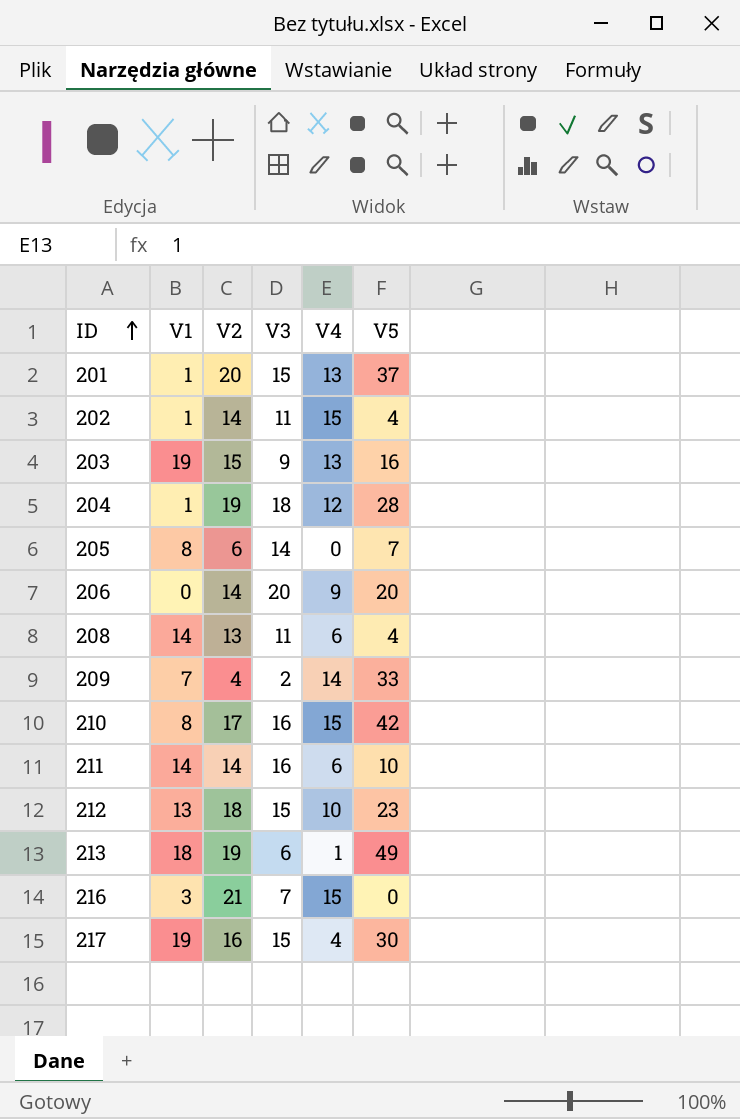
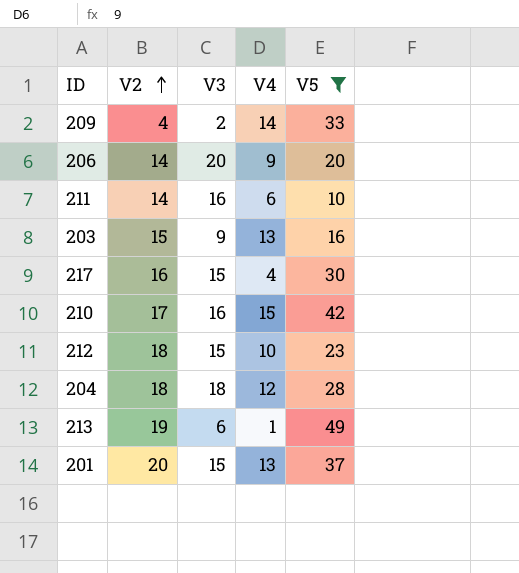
filter: none -> V5 >= 10
row order: ID ascending -> V2 ascending
column V1 | position: 2 -> none
204 | V2: 19 -> 18

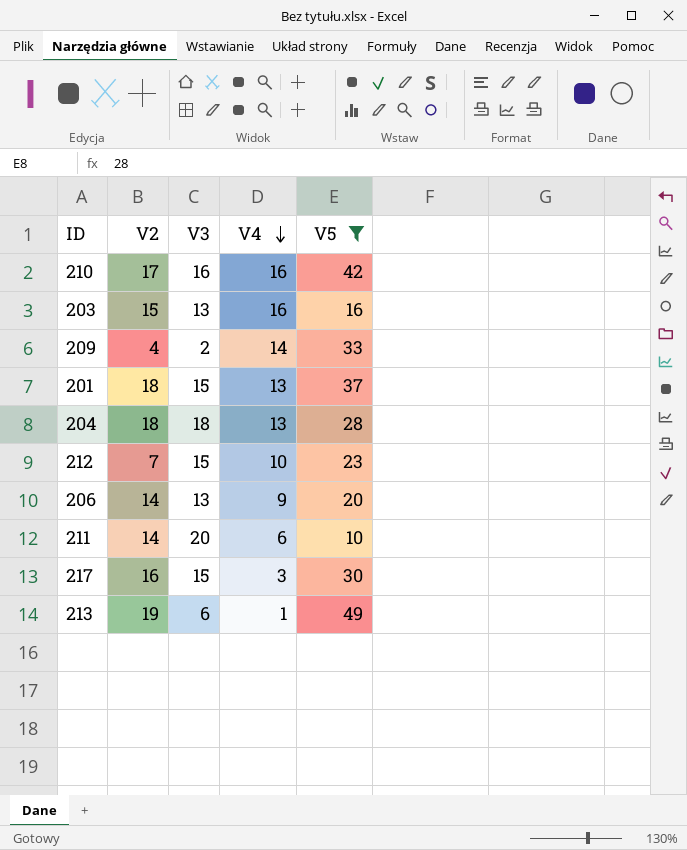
row order: V2 ascending -> V4 descending
210 | V4: 15 -> 16
203 | V3: 9 -> 13
203 | V4: 13 -> 16
201 | V2: 20 -> 18
204 | V4: 12 -> 13
212 | V2: 18 -> 7
206 | V3: 20 -> 13
211 | V3: 16 -> 20
217 | V4: 4 -> 3

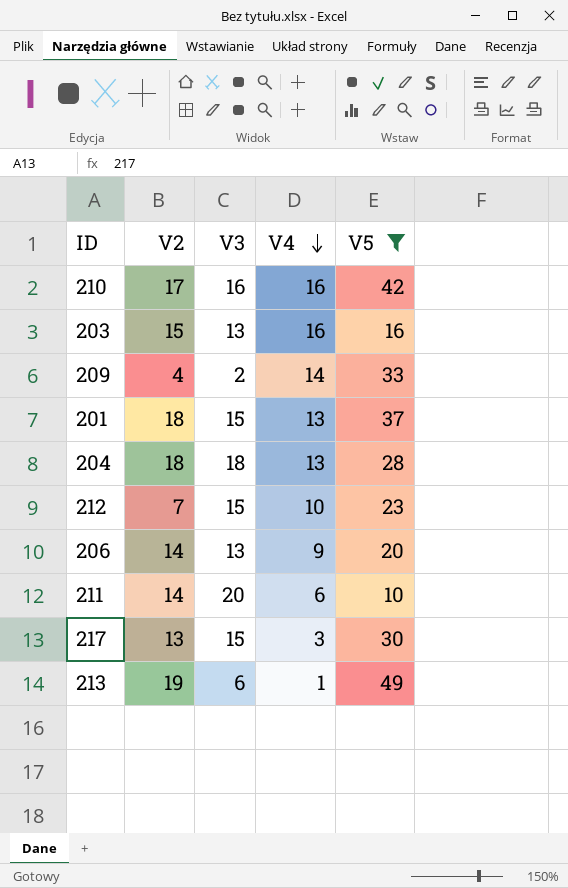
217 | V2: 16 -> 13

